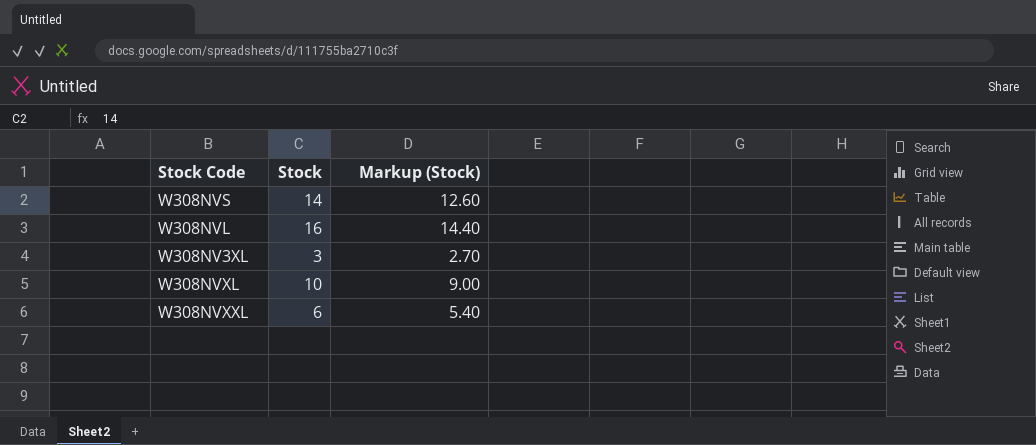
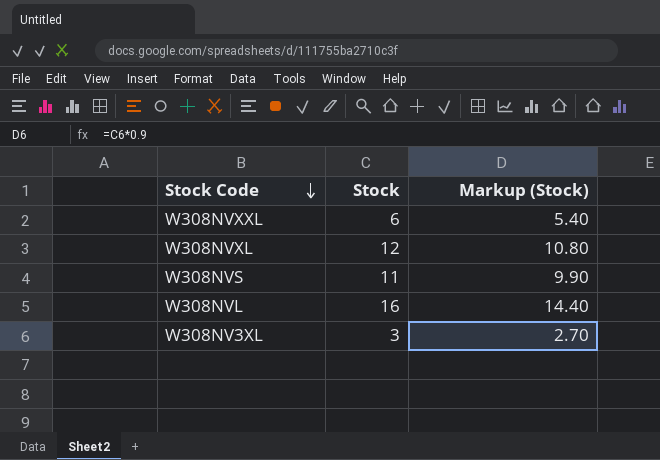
row order: none -> Stock Code descending
W308NVXL | Stock: 10 -> 12
W308NVXL | Markup (Stock): 9.00 -> 10.80
W308NVS | Stock: 14 -> 11
W308NVS | Markup (Stock): 12.60 -> 9.90

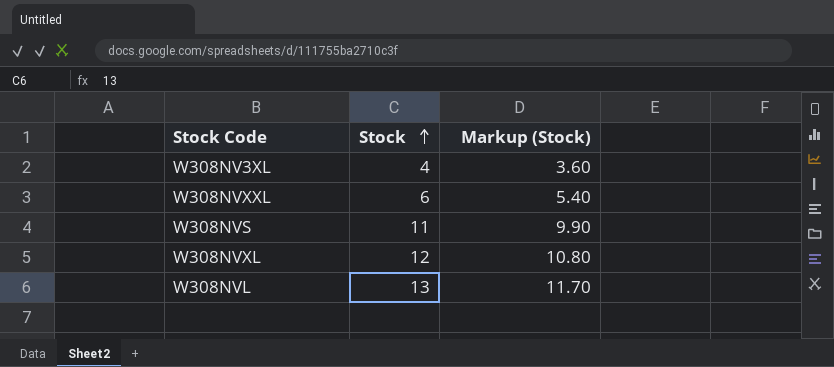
row order: Stock Code descending -> Stock ascending
W308NV3XL | Stock: 3 -> 4
W308NV3XL | Markup (Stock): 2.70 -> 3.60
W308NVL | Stock: 16 -> 13
W308NVL | Markup (Stock): 14.40 -> 11.70

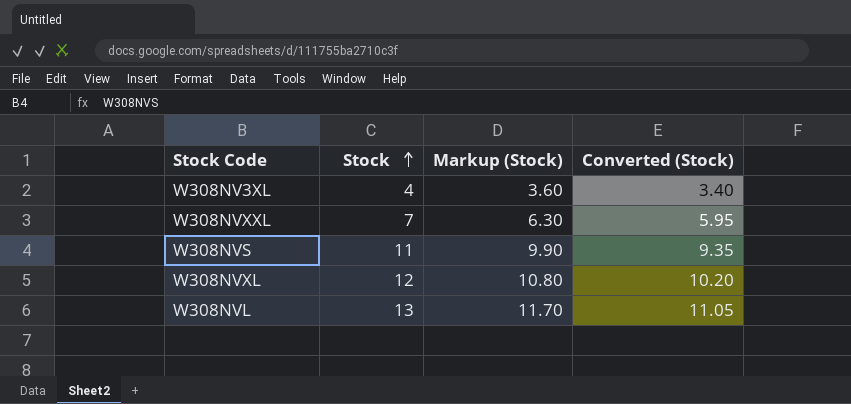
column Converted (Stock) | formula: none -> [Stock] * 0.85
W308NVXXL | Stock: 6 -> 7
W308NVXXL | Markup (Stock): 5.40 -> 6.30

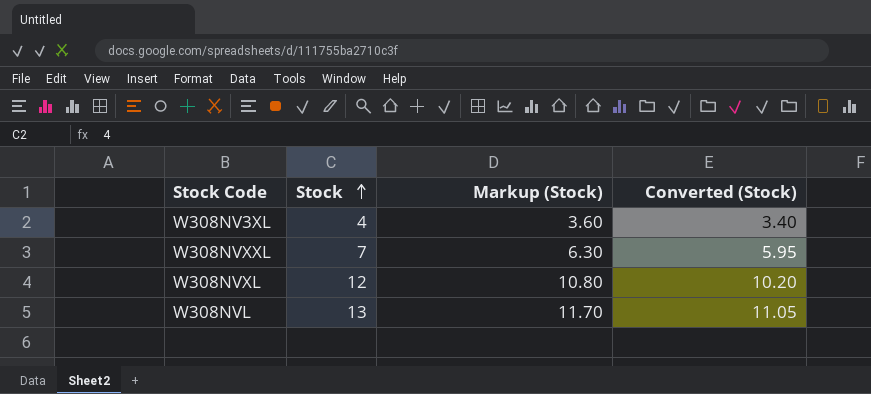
row W308NVS: 11 | 9.90 | 9.35 -> none

